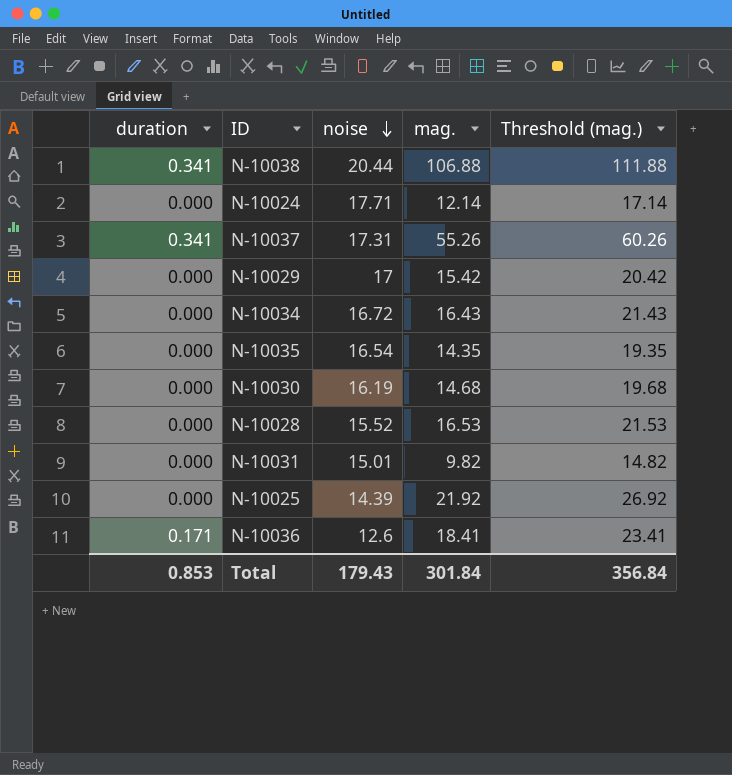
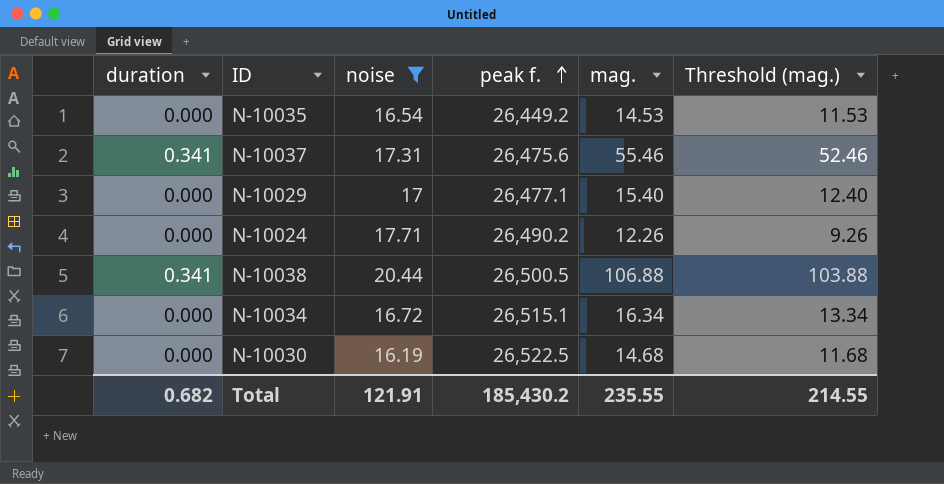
filter: none -> noise >= 16.19
row order: noise descending -> peak f. ascending
column peak f. | position: none -> 4
column Threshold (mag.) | formula: [mag.] + 5 -> [mag.] - 3
N-10035 | mag.: 14.35 -> 14.53
N-10037 | mag.: 55.26 -> 55.46
N-10029 | mag.: 15.42 -> 15.40
N-10024 | mag.: 12.14 -> 12.26
N-10034 | mag.: 16.43 -> 16.34
Total | duration: 0.853 -> 0.682
Total | noise: 179.43 -> 121.91
Total | mag.: 301.84 -> 235.55
Total | Threshold (mag.): 356.84 -> 214.55

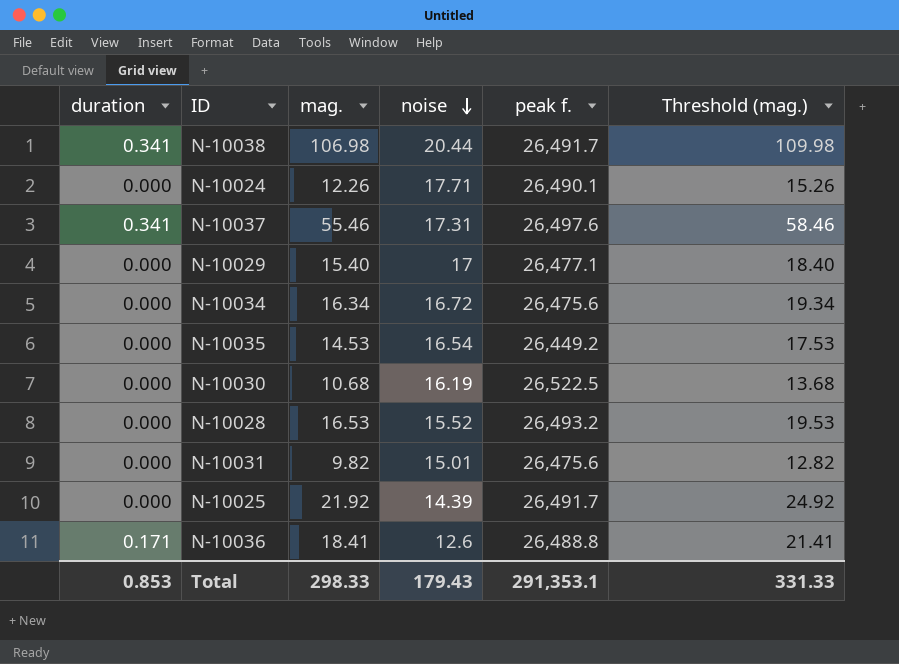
filter: noise >= 16.19 -> none
row order: peak f. ascending -> noise descending
column mag. | position: 5 -> 3
column Threshold (mag.) | formula: [mag.] - 3 -> [mag.] + 3
N-10038 | mag.: 106.88 -> 106.98
N-10038 | peak f.: 26,500.5 -> 26,491.7
N-10024 | peak f.: 26,490.2 -> 26,490.1
N-10037 | peak f.: 26,475.6 -> 26,497.6
N-10034 | peak f.: 26,515.1 -> 26,475.6
N-10030 | mag.: 14.68 -> 10.68
Total | duration: 0.682 -> 0.853
Total | mag.: 235.55 -> 298.33
Total | noise: 121.91 -> 179.43
Total | peak f.: 185,430.2 -> 291,353.1
Total | Threshold (mag.): 214.55 -> 331.33

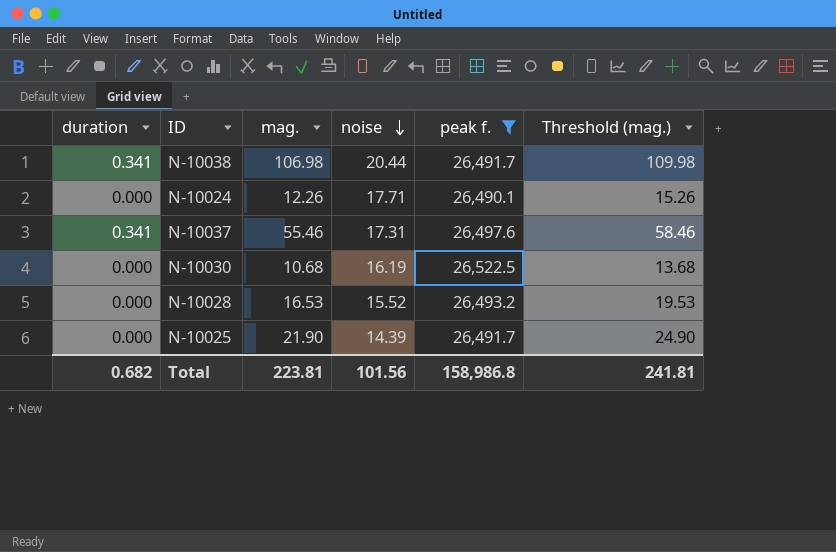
filter: none -> peak f. >= 26,490.1
N-10025 | mag.: 21.92 -> 21.90
N-10025 | Threshold (mag.): 24.92 -> 24.90
Total | duration: 0.853 -> 0.682
Total | mag.: 298.33 -> 223.81
Total | noise: 179.43 -> 101.56
Total | peak f.: 291,353.1 -> 158,986.8
Total | Threshold (mag.): 331.33 -> 241.81

